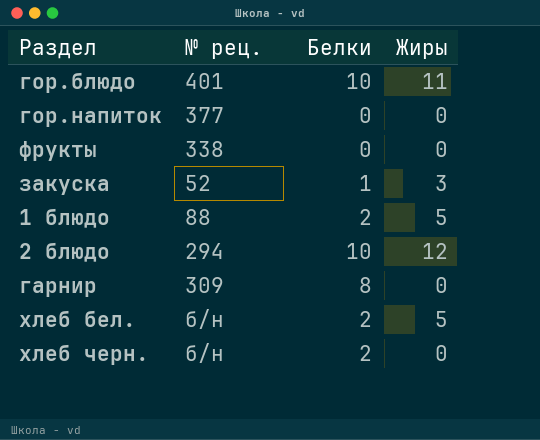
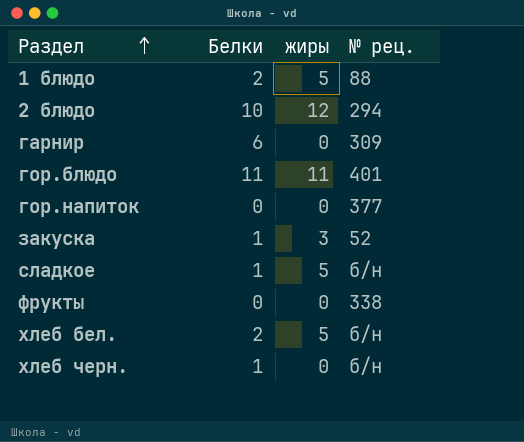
row order: none -> Раздел ascending
column name: Жиры -> жиры
column № рец. | position: 2 -> 4
гарнир | Белки: 8 -> 6
гор.блюдо | Белки: 10 -> 11
row сладкое: none -> 1 | 5 | б/н
хлеб черн. | Белки: 2 -> 1

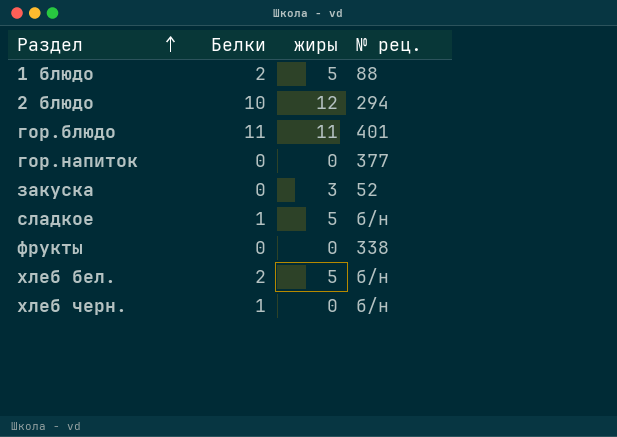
row гарнир: 6 | 0 | 309 -> none
закуска | Белки: 1 -> 0

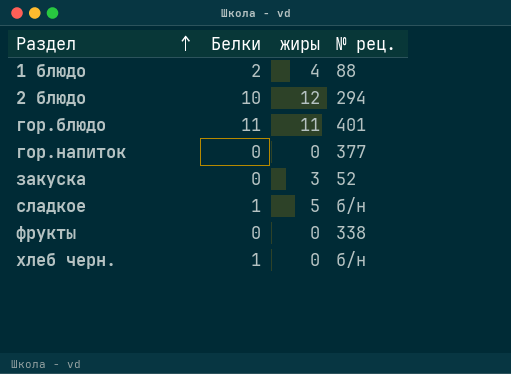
row хлеб бел.: 2 | 5 | б/н -> none
1 блюдо | жиры: 5 -> 4

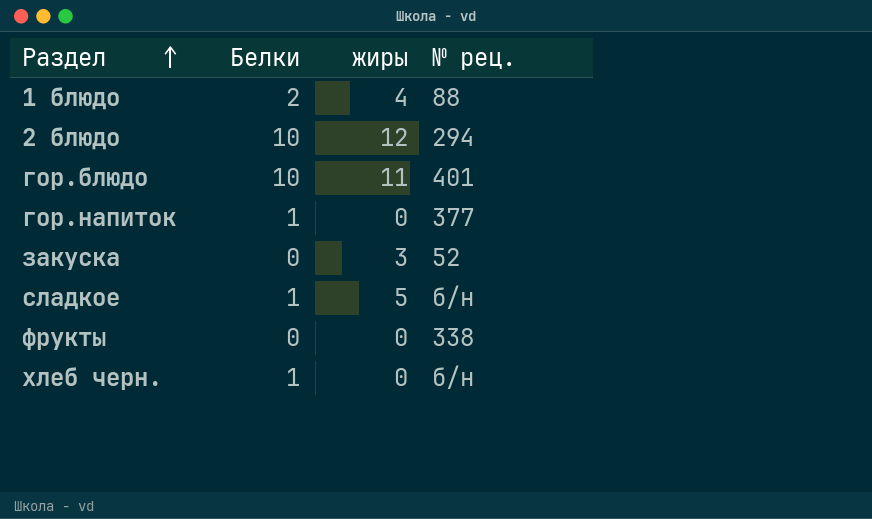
гор.блюдо | Белки: 11 -> 10
гор.напиток | Белки: 0 -> 1

